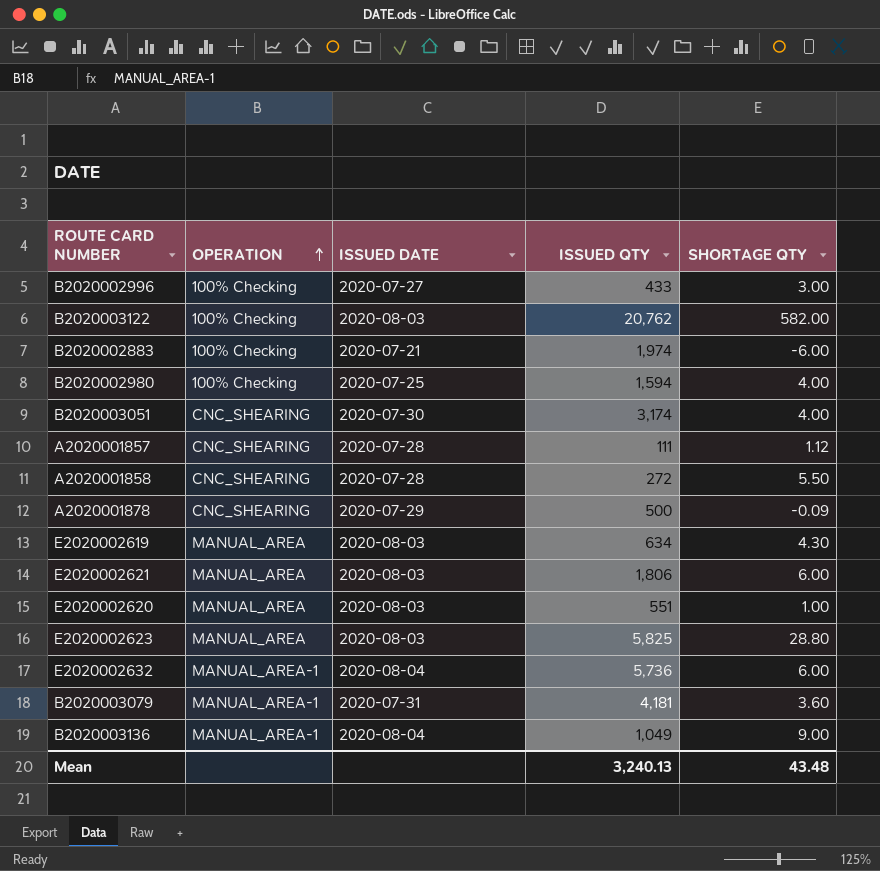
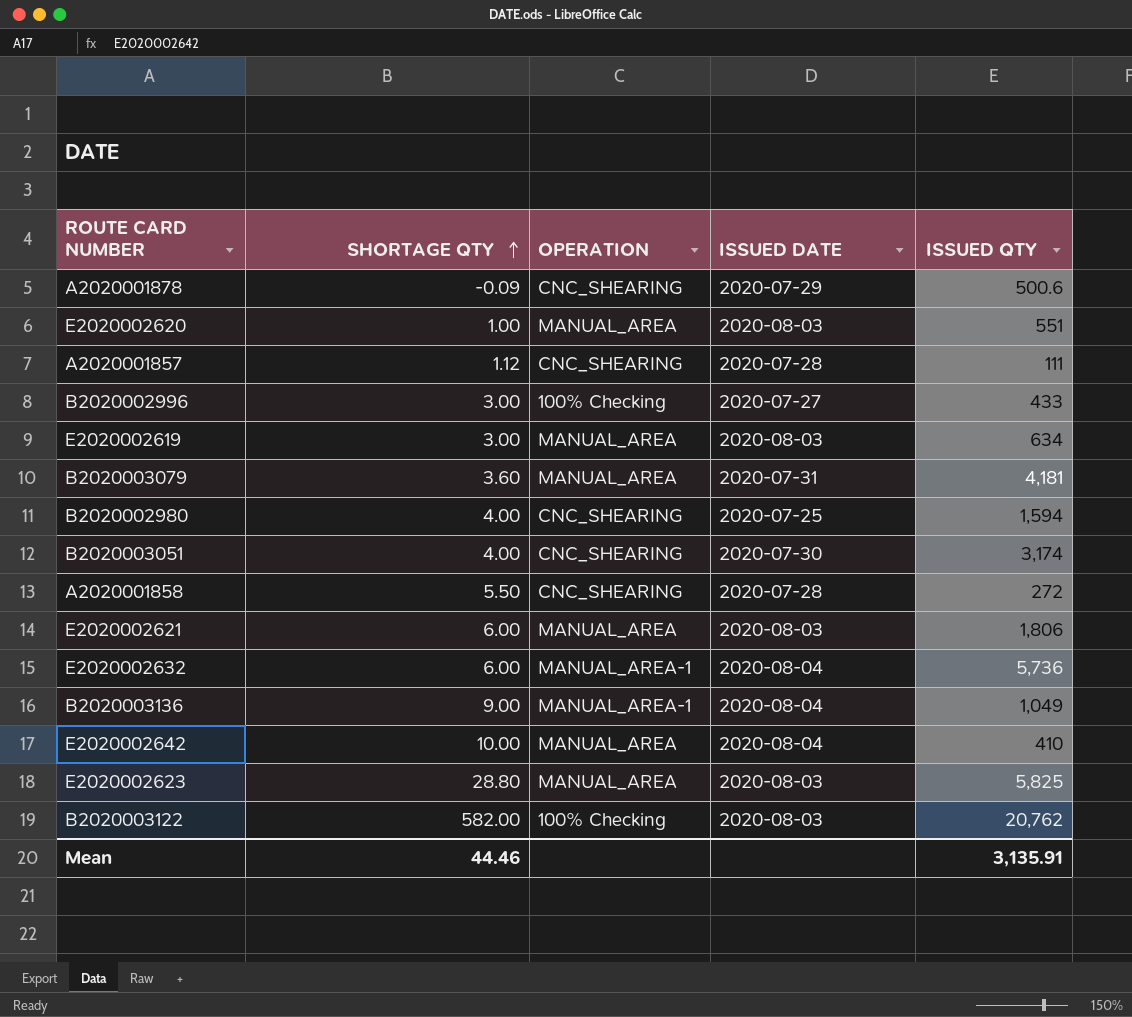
row order: OPERATION ascending -> SHORTAGE QTY ascending
column SHORTAGE QTY | position: 5 -> 2
row B2020002883: 100% Checking | 2020-07-21 | 1,974 | -6.00 -> none
A2020001878 | ISSUED QTY: 500 -> 500.6
E2020002619 | SHORTAGE QTY: 4.30 -> 3.00
B2020003079 | OPERATION: MANUAL_AREA-1 -> MANUAL_AREA
B2020002980 | OPERATION: 100% Checking -> CNC_SHEARING
row E2020002642: none -> 10.00 | MANUAL_AREA | 2020-08-04 | 410
Mean | SHORTAGE QTY: 43.48 -> 44.46
Mean | ISSUED QTY: 3,240.13 -> 3,135.91

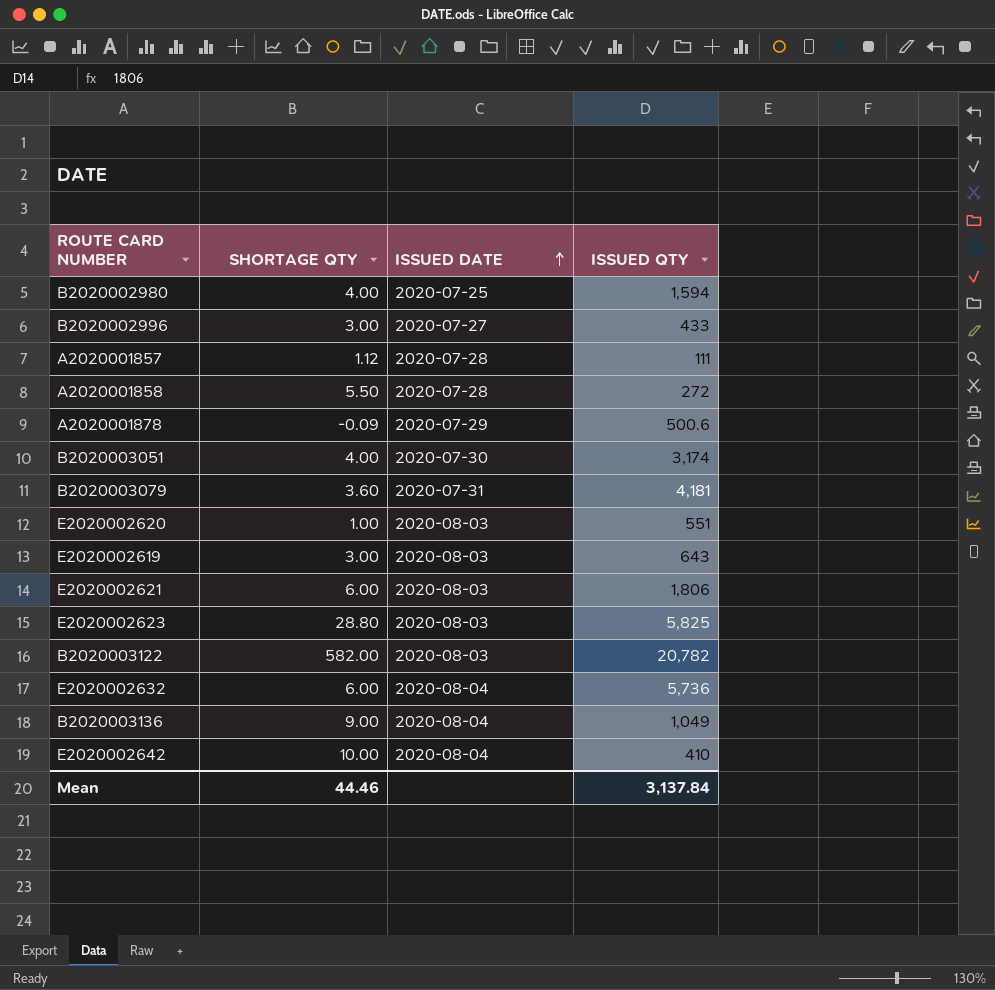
row order: SHORTAGE QTY ascending -> ISSUED DATE ascending
column OPERATION | position: 3 -> none
E2020002619 | ISSUED QTY: 634 -> 643
B2020003122 | ISSUED QTY: 20,762 -> 20,782
Mean | ISSUED QTY: 3,135.91 -> 3,137.84

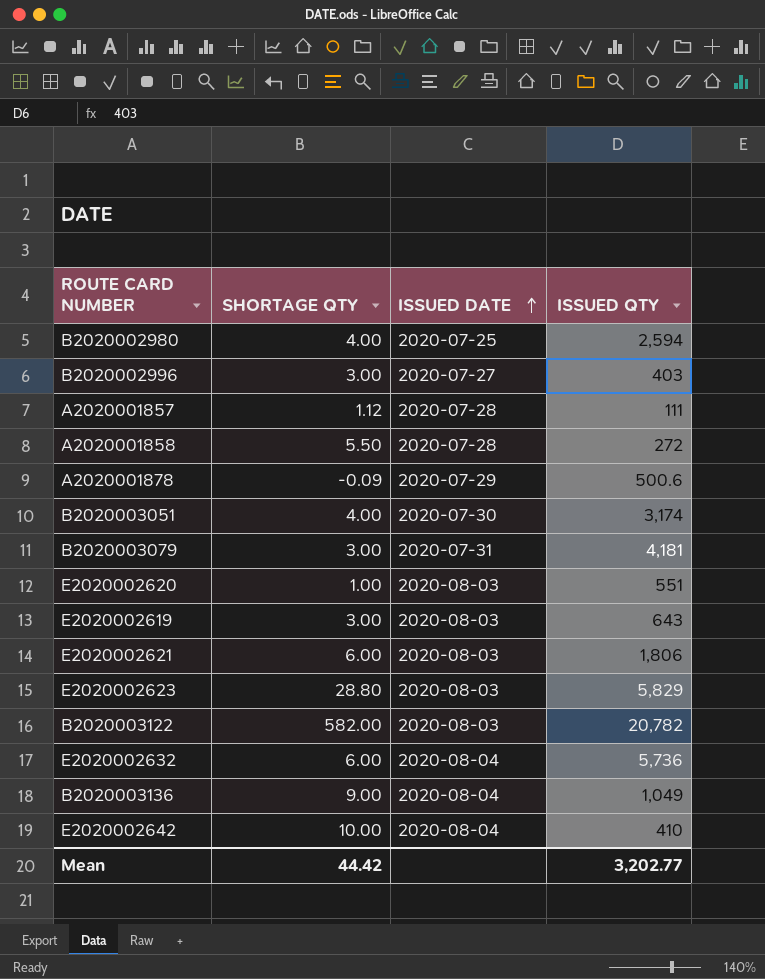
B2020002980 | ISSUED QTY: 1,594 -> 2,594
B2020002996 | ISSUED QTY: 433 -> 403
B2020003079 | SHORTAGE QTY: 3.60 -> 3.00
E2020002623 | ISSUED QTY: 5,825 -> 5,829
Mean | SHORTAGE QTY: 44.46 -> 44.42
Mean | ISSUED QTY: 3,137.84 -> 3,202.77

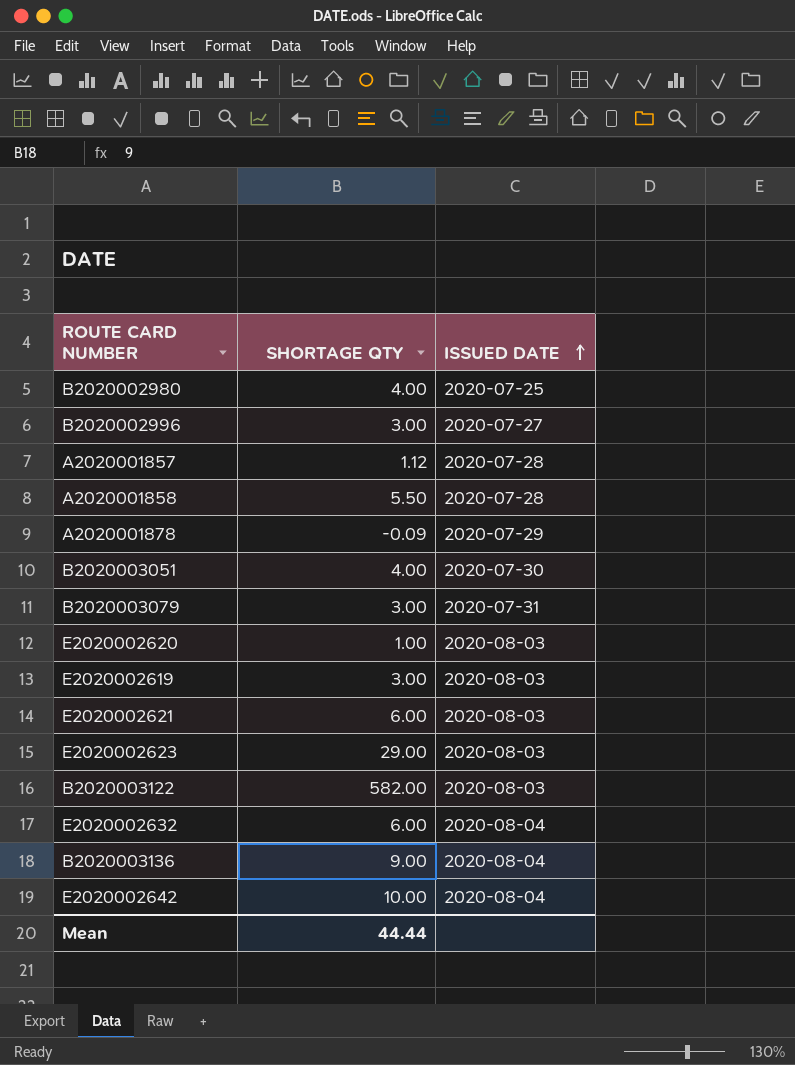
column ISSUED QTY | position: 4 -> none
E2020002623 | SHORTAGE QTY: 28.80 -> 29.00
Mean | SHORTAGE QTY: 44.42 -> 44.44

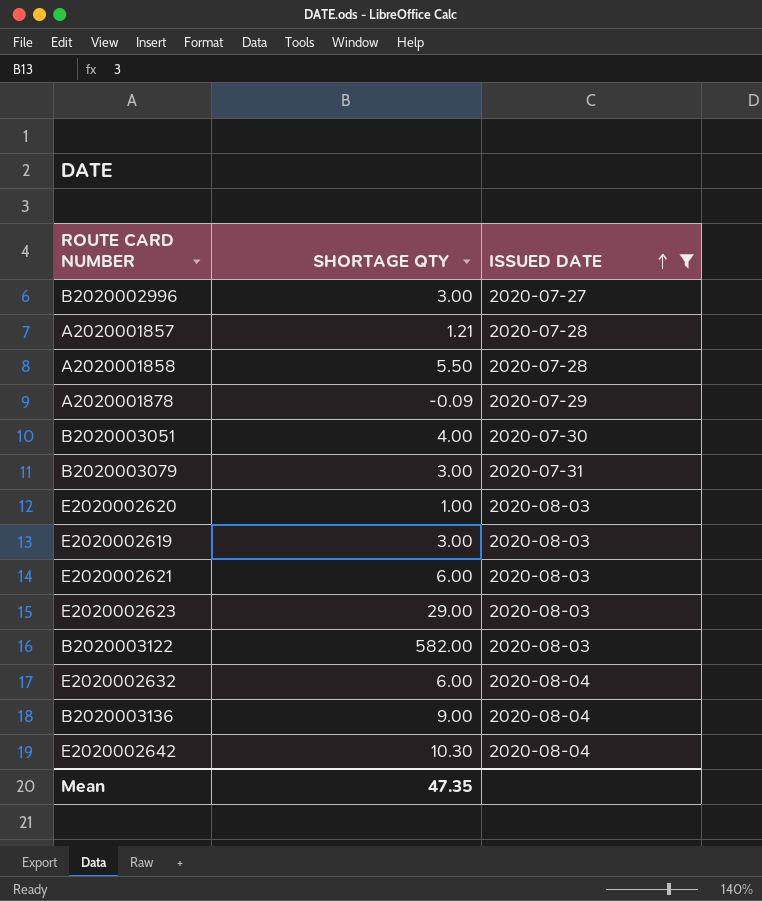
filter: none -> ISSUED DATE != 2020-07-25
A2020001857 | SHORTAGE QTY: 1.12 -> 1.21
E2020002642 | SHORTAGE QTY: 10.00 -> 10.30
Mean | SHORTAGE QTY: 44.44 -> 47.35

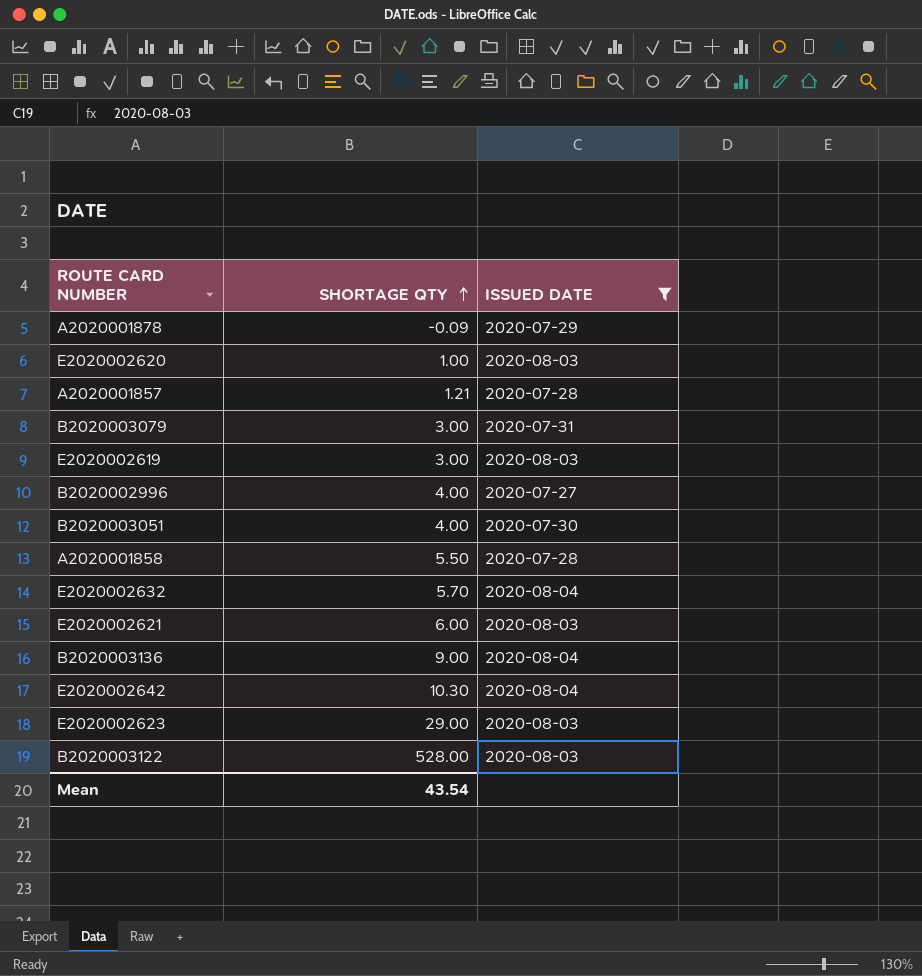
row order: ISSUED DATE ascending -> SHORTAGE QTY ascending
B2020002996 | SHORTAGE QTY: 3.00 -> 4.00
E2020002632 | SHORTAGE QTY: 6.00 -> 5.70
B2020003122 | SHORTAGE QTY: 582.00 -> 528.00
Mean | SHORTAGE QTY: 47.35 -> 43.54

